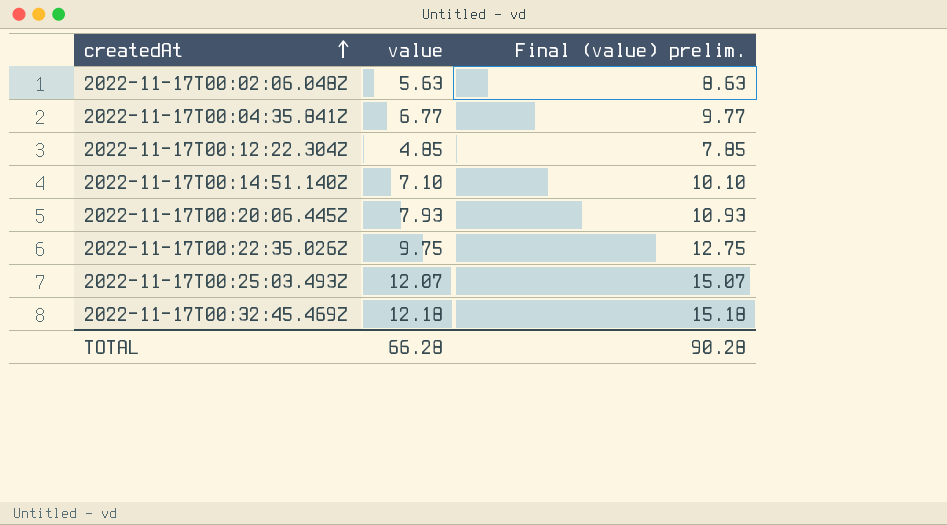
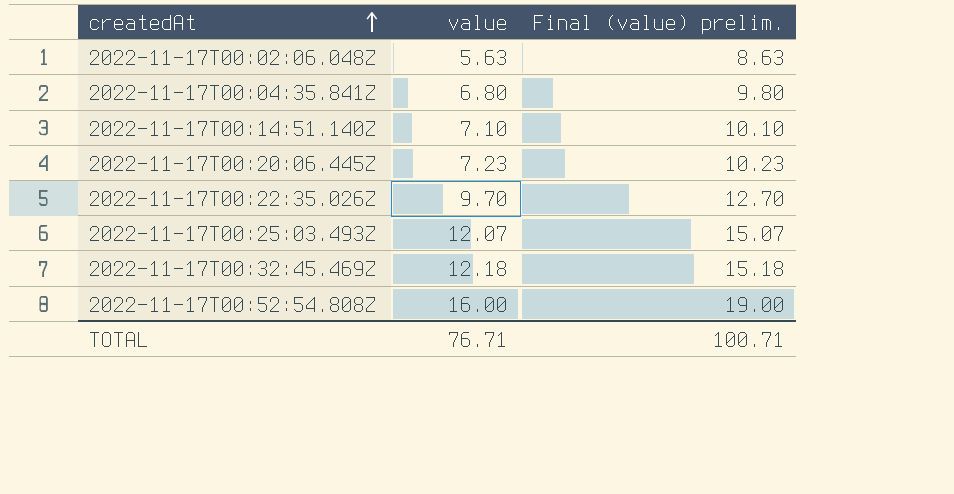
row 2022-11-17T00:12:22.304Z: 4.85 | 7.85 -> none
2022-11-17T00:04:35.841Z | value: 6.77 -> 6.80
2022-11-17T00:04:35.841Z | Final (value) prelim.: 9.77 -> 9.80
2022-11-17T00:20:06.445Z | value: 7.93 -> 7.23
2022-11-17T00:20:06.445Z | Final (value) prelim.: 10.93 -> 10.23
2022-11-17T00:22:35.026Z | value: 9.75 -> 9.70
2022-11-17T00:22:35.026Z | Final (value) prelim.: 12.75 -> 12.70
row 2022-11-17T00:52:54.808Z: none -> 16.00 | 19.00
TOTAL | value: 66.28 -> 76.71
TOTAL | Final (value) prelim.: 90.28 -> 100.71

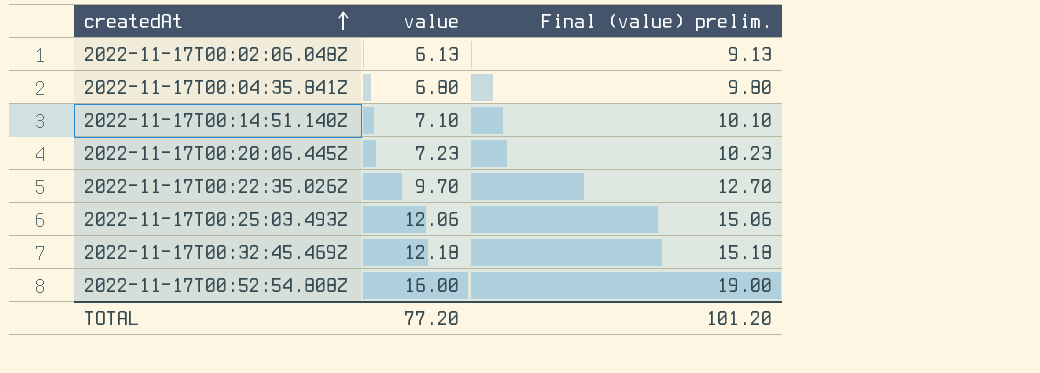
2022-11-17T00:02:06.048Z | value: 5.63 -> 6.13
2022-11-17T00:02:06.048Z | Final (value) prelim.: 8.63 -> 9.13
2022-11-17T00:25:03.493Z | value: 12.07 -> 12.06
2022-11-17T00:25:03.493Z | Final (value) prelim.: 15.07 -> 15.06
TOTAL | value: 76.71 -> 77.20
TOTAL | Final (value) prelim.: 100.71 -> 101.20

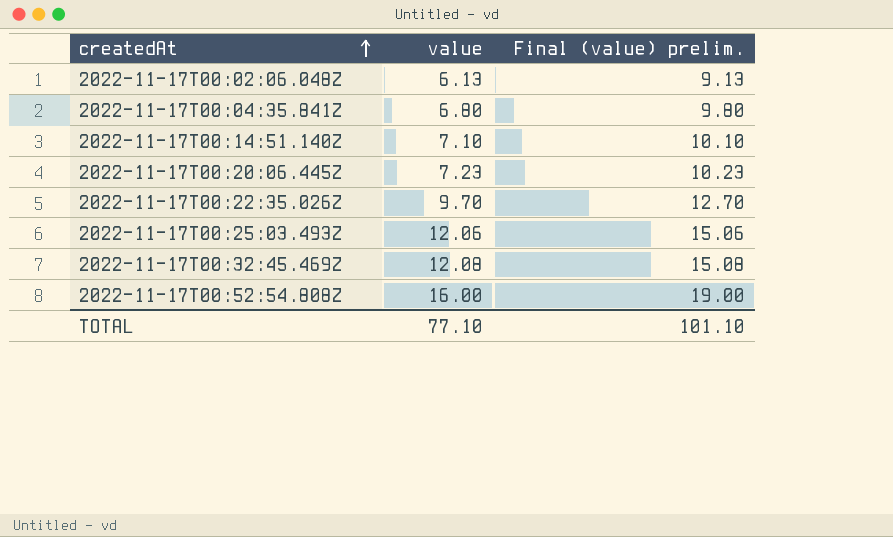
2022-11-17T00:32:45.469Z | value: 12.18 -> 12.08
2022-11-17T00:32:45.469Z | Final (value) prelim.: 15.18 -> 15.08
TOTAL | value: 77.20 -> 77.10
TOTAL | Final (value) prelim.: 101.20 -> 101.10

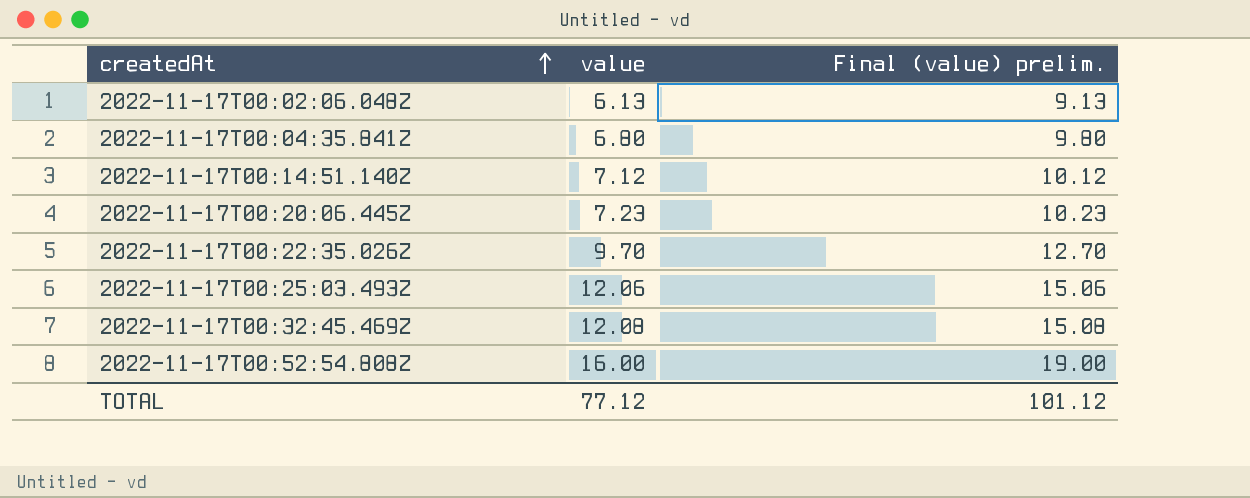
2022-11-17T00:14:51.140Z | value: 7.10 -> 7.12
2022-11-17T00:14:51.140Z | Final (value) prelim.: 10.10 -> 10.12
TOTAL | value: 77.10 -> 77.12
TOTAL | Final (value) prelim.: 101.10 -> 101.12

